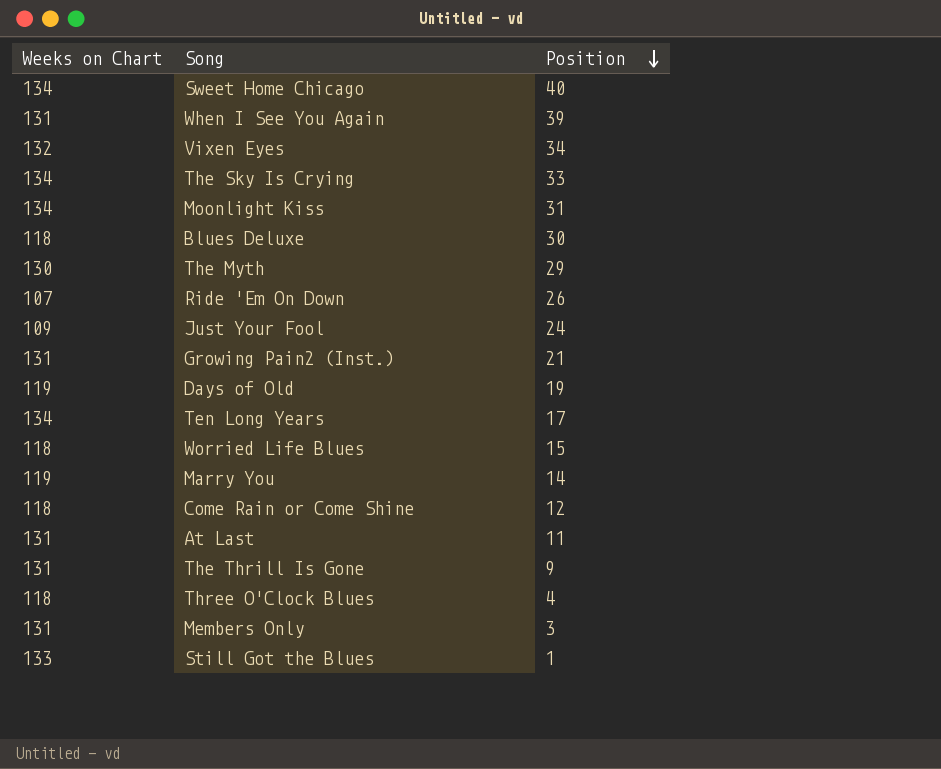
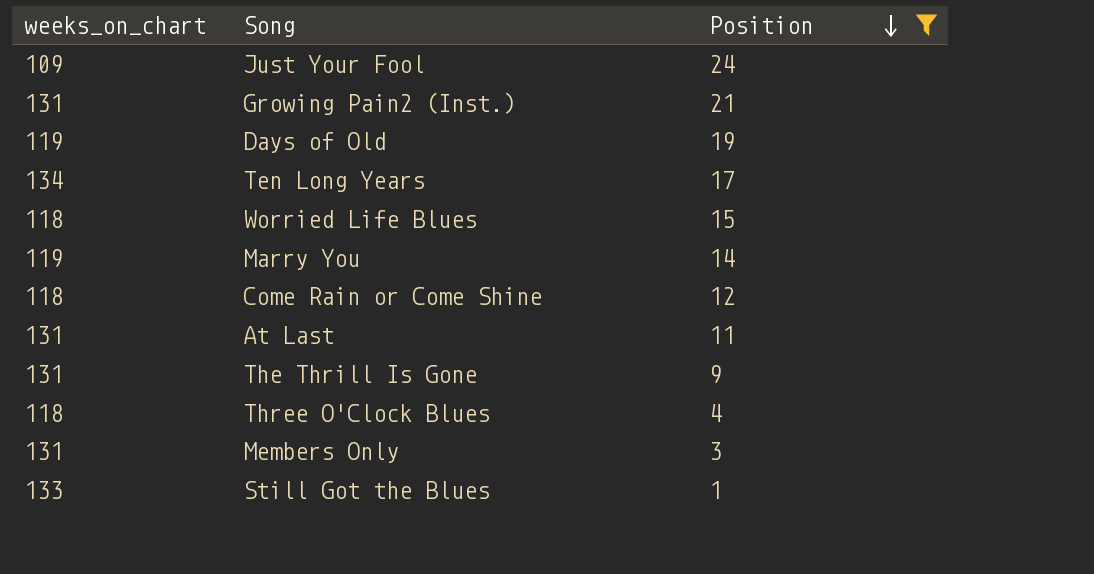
filter: none -> Position <= 24
column name: Weeks on Chart -> weeks_on_chart

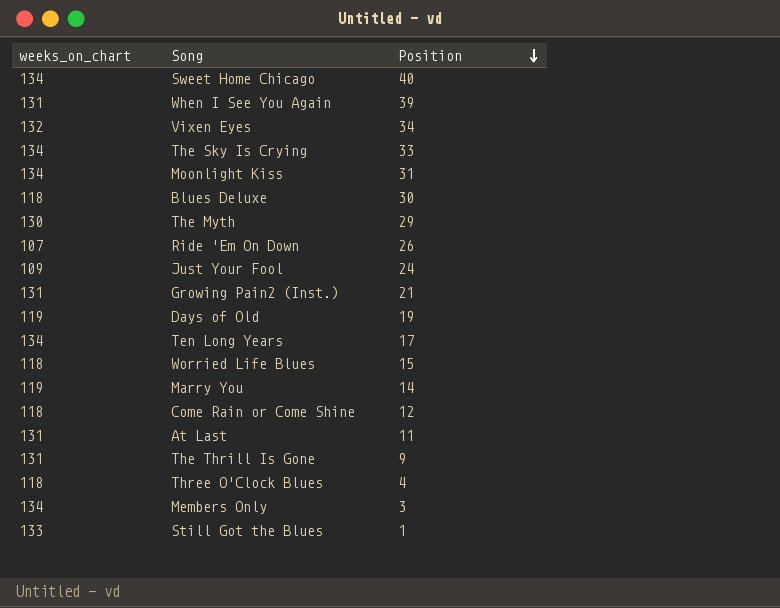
filter: Position <= 24 -> none
Members Only | weeks_on_chart: 131 -> 134

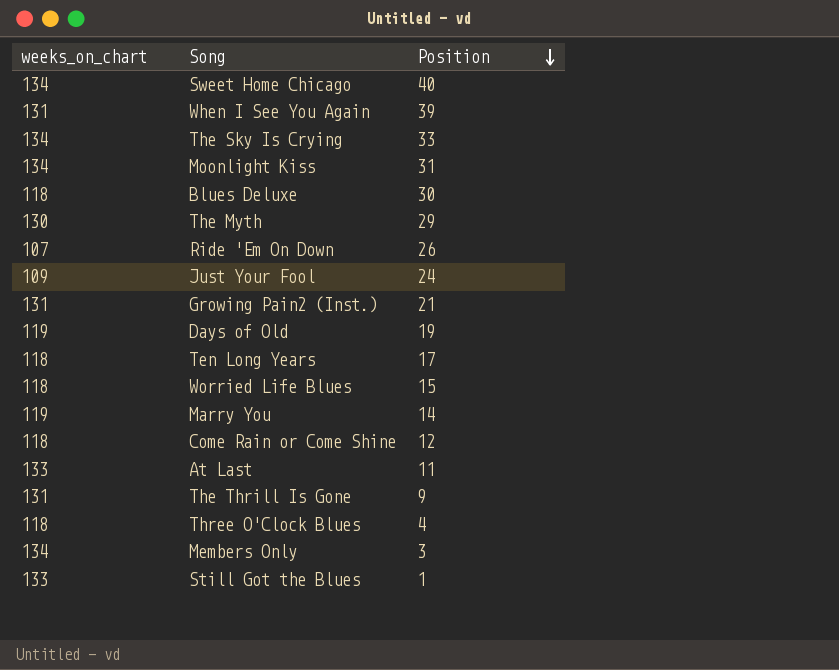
row Vixen Eyes: 132 | 34 -> none
Ten Long Years | weeks_on_chart: 134 -> 118
At Last | weeks_on_chart: 131 -> 133

